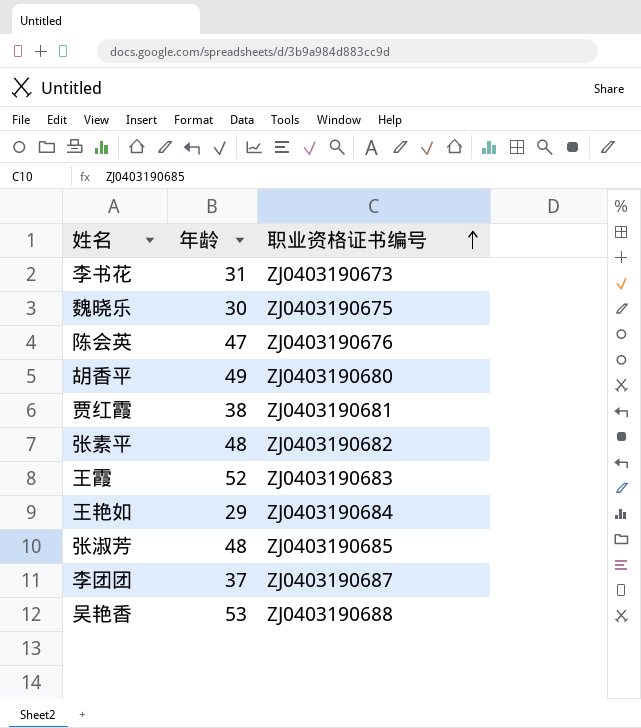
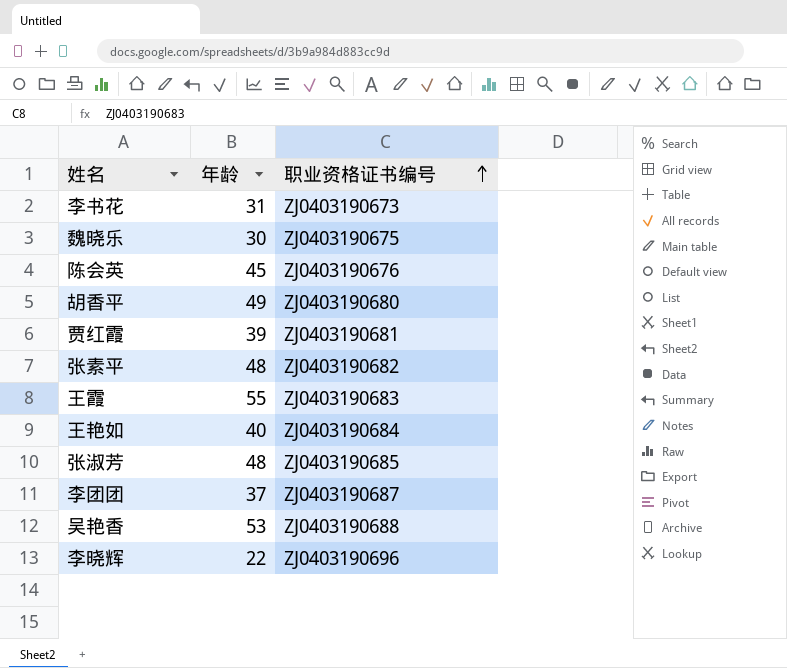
陈会英 | 年龄: 47 -> 45
贾红霞 | 年龄: 38 -> 39
王霞 | 年龄: 52 -> 55
王艳如 | 年龄: 29 -> 40
row 李晓辉: none -> 22 | ZJ0403190696

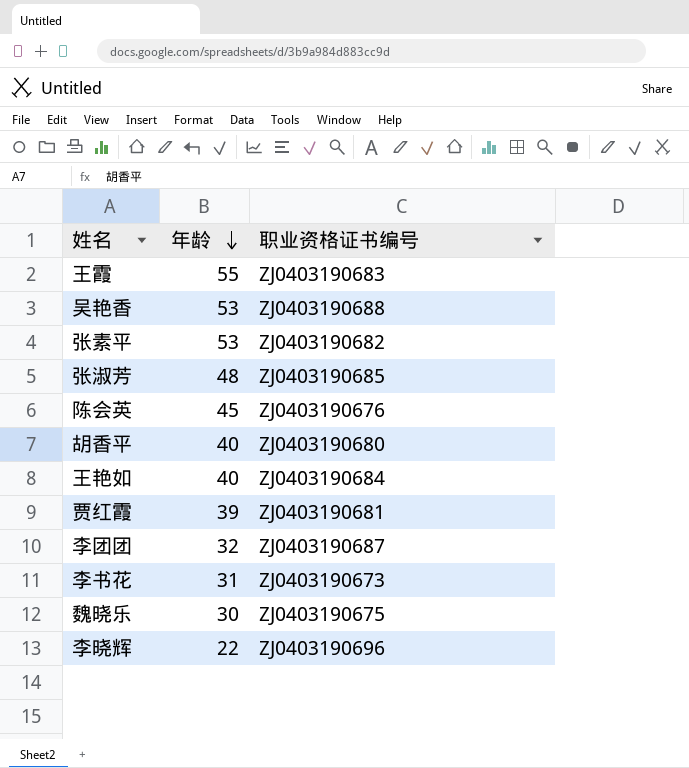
row order: 职业资格证书编号 ascending -> 年龄 descending
张素平 | 年龄: 48 -> 53
胡香平 | 年龄: 49 -> 40
李团团 | 年龄: 37 -> 32

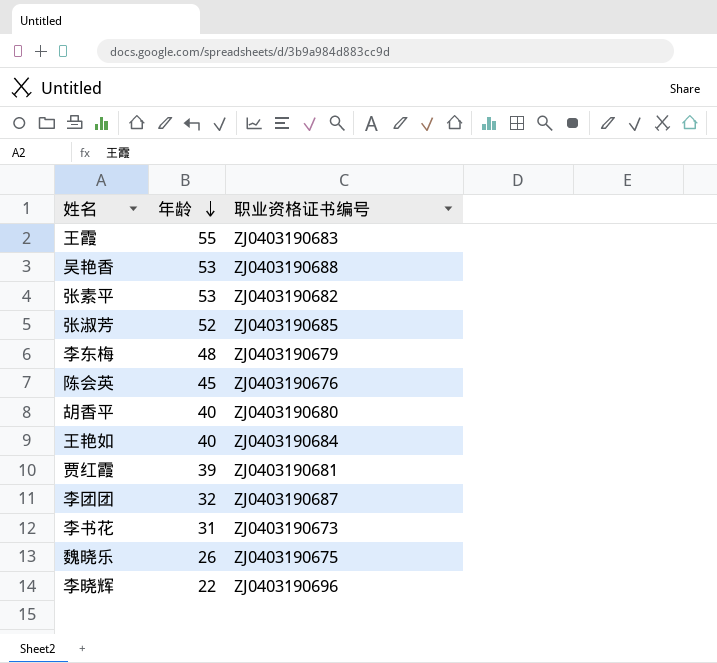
张淑芳 | 年龄: 48 -> 52
row 李东梅: none -> 48 | ZJ0403190679
魏晓乐 | 年龄: 30 -> 26

